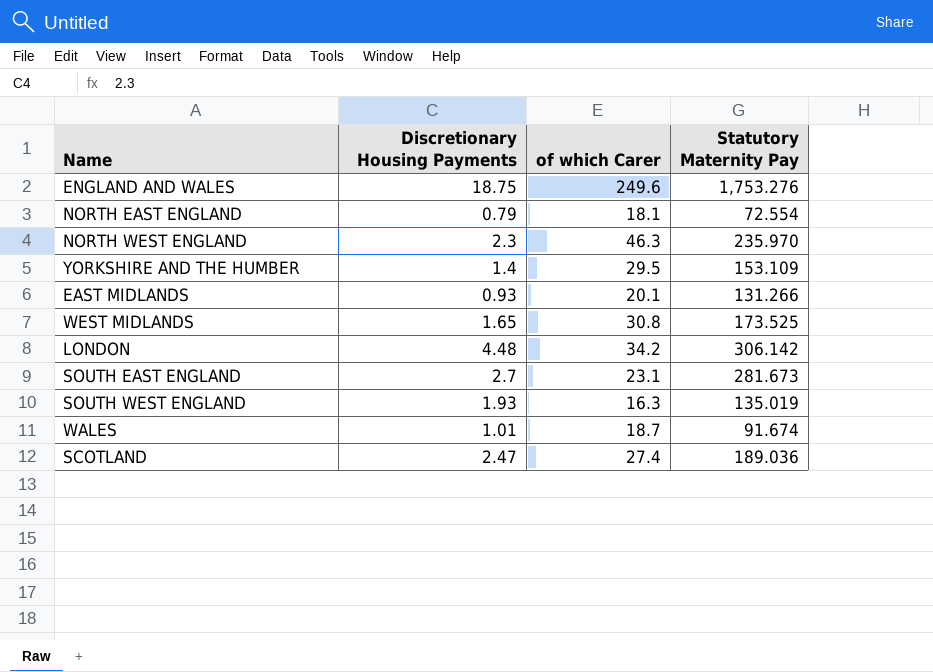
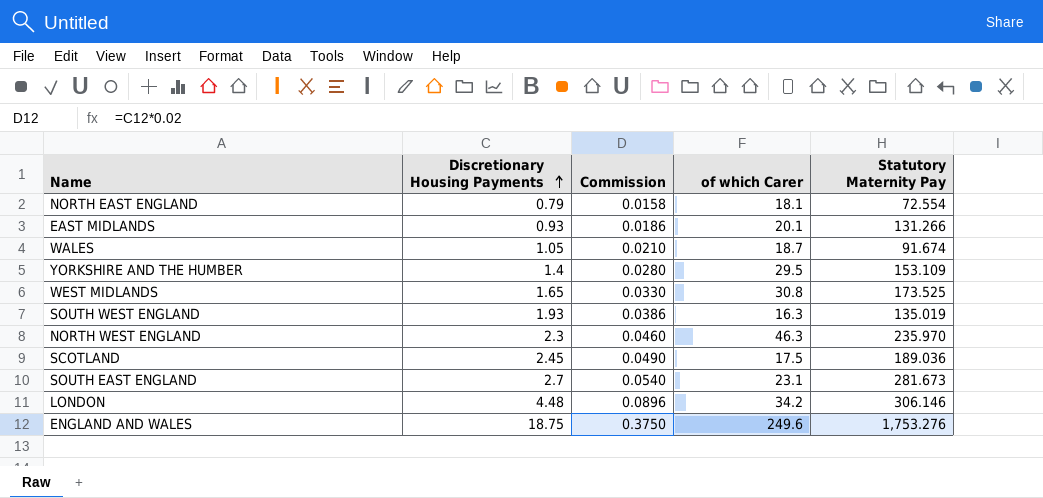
row order: none -> Discretionary Housing Payments ascending
column Commission | formula: none -> [Discretionary Housing Payments] * 0.02
WALES | Discretionary Housing Payments: 1.01 -> 1.05
SCOTLAND | Discretionary Housing Payments: 2.47 -> 2.45
SCOTLAND | of which Carer: 27.4 -> 17.5
LONDON | Statutory Maternity Pay: 306.142 -> 306.146

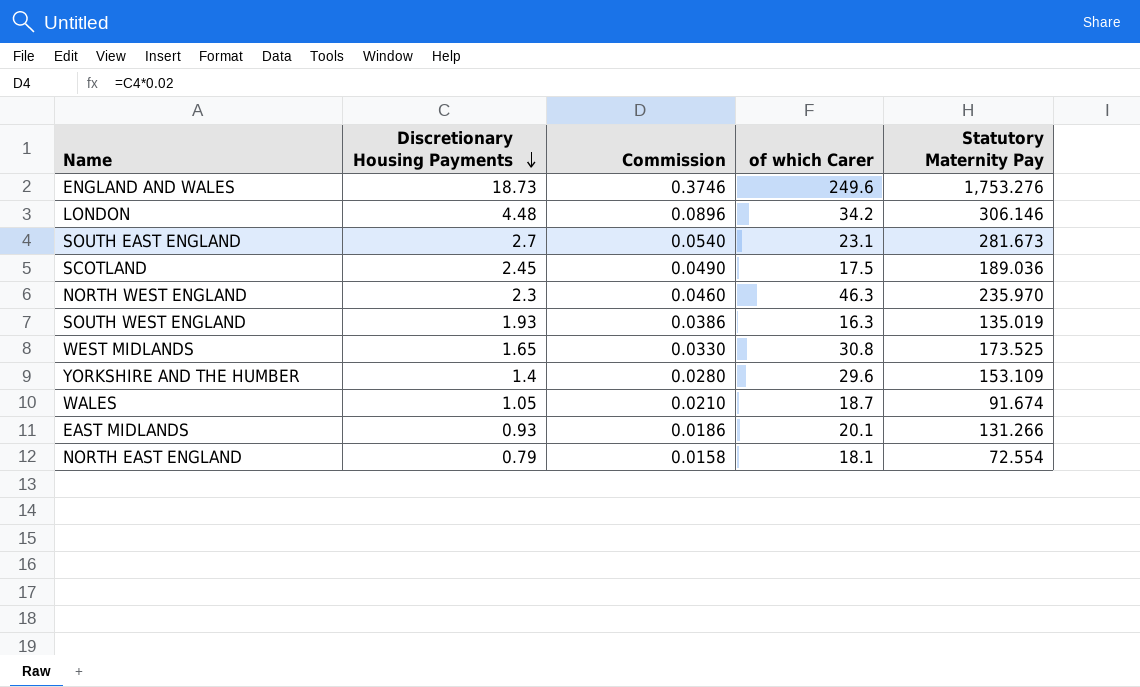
row order: Discretionary Housing Payments ascending -> Discretionary Housing Payments descending
ENGLAND AND WALES | Discretionary Housing Payments: 18.75 -> 18.73
ENGLAND AND WALES | Commission: 0.3750 -> 0.3746
YORKSHIRE AND THE HUMBER | of which Carer: 29.5 -> 29.6

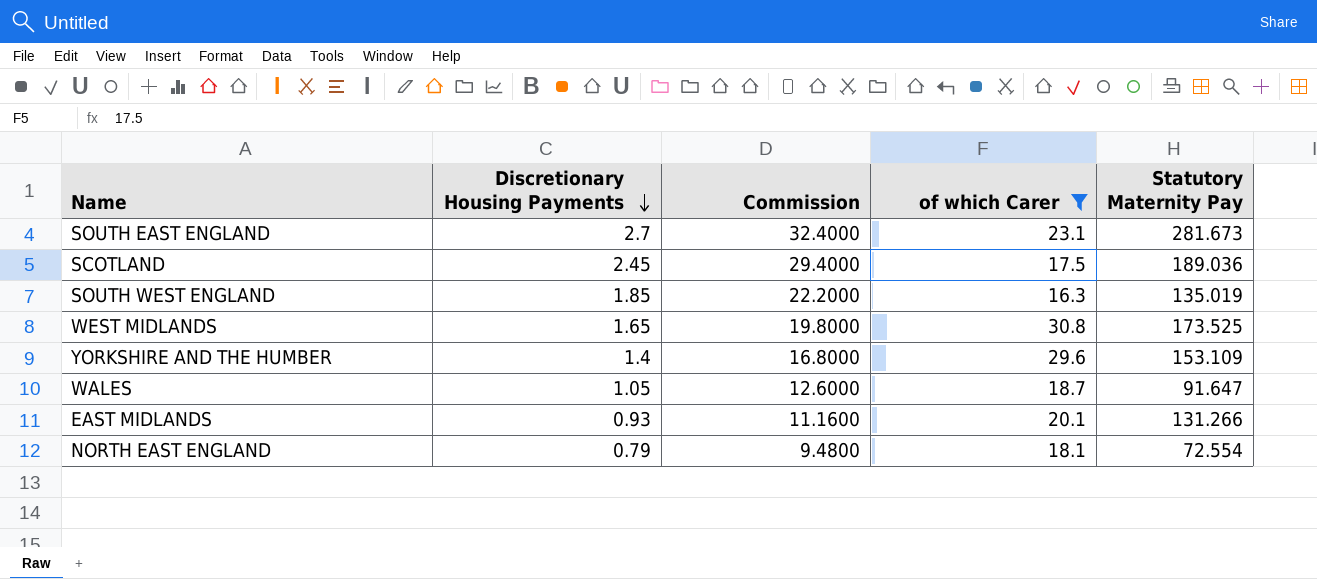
filter: none -> of which Carer <= 30.8
column Commission | formula: [Discretionary Housing Payments] * 0.02 -> [Discretionary Housing Payments] * 12
SOUTH WEST ENGLAND | Discretionary Housing Payments: 1.93 -> 1.85
WALES | Statutory Maternity Pay: 91.674 -> 91.647

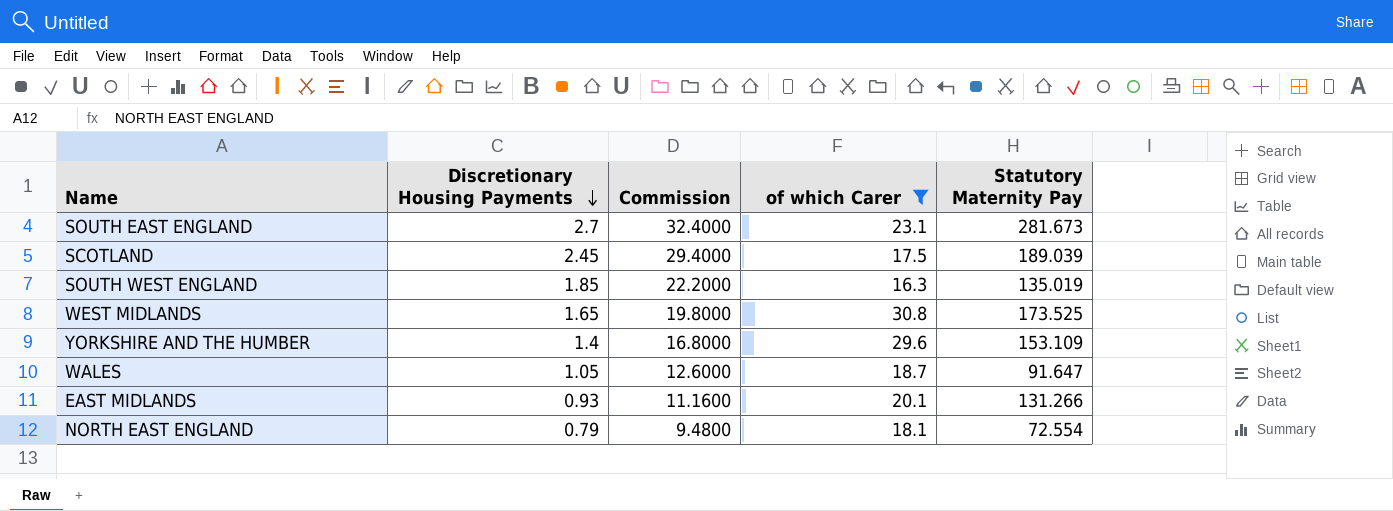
SCOTLAND | Statutory Maternity Pay: 189.036 -> 189.039

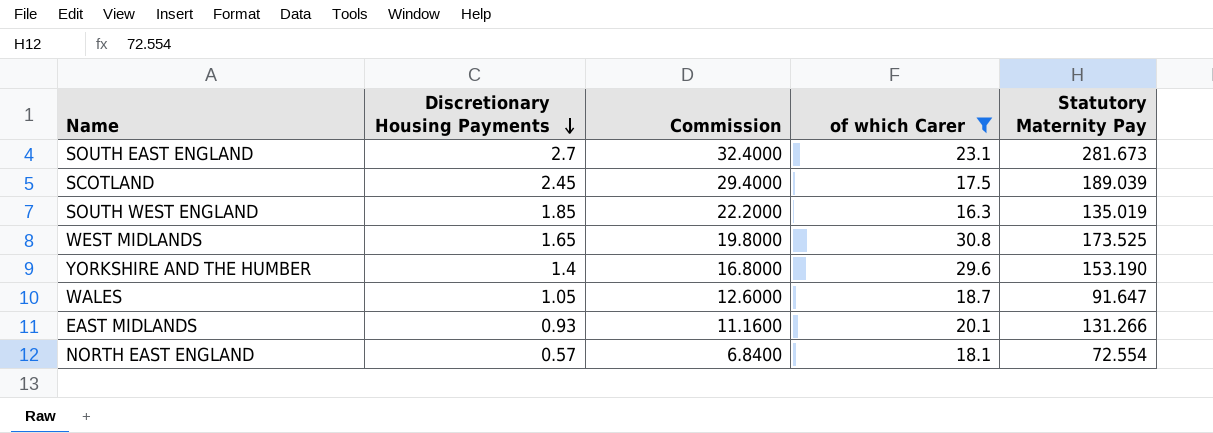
YORKSHIRE AND THE HUMBER | Statutory Maternity Pay: 153.109 -> 153.190
NORTH EAST ENGLAND | Discretionary Housing Payments: 0.79 -> 0.57
NORTH EAST ENGLAND | Commission: 9.4800 -> 6.8400

